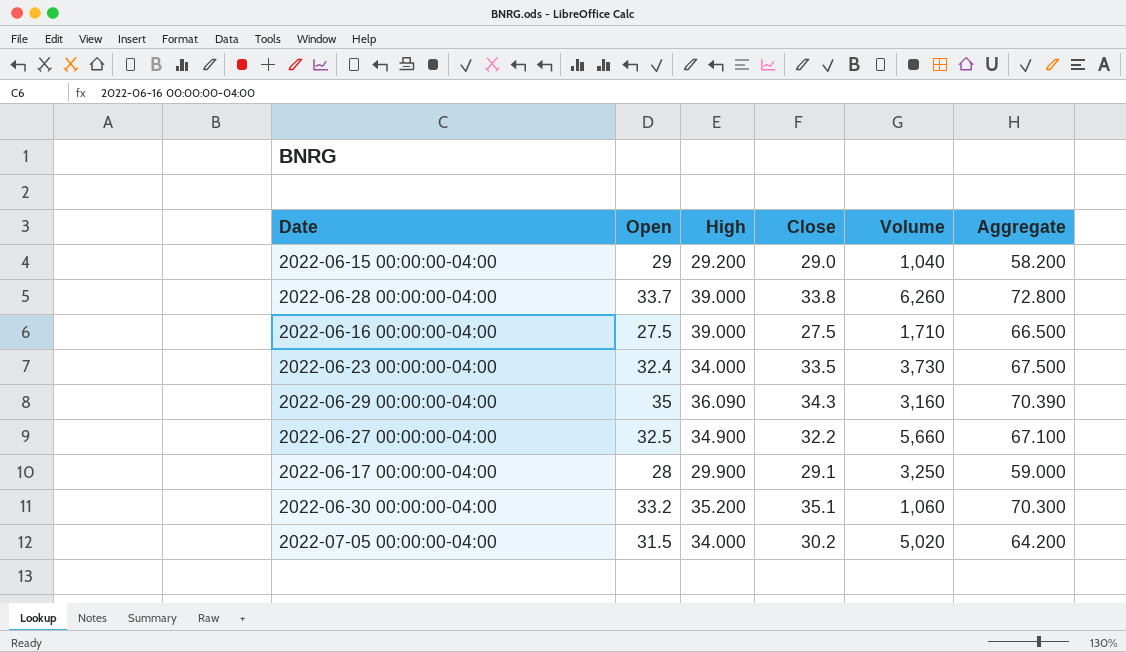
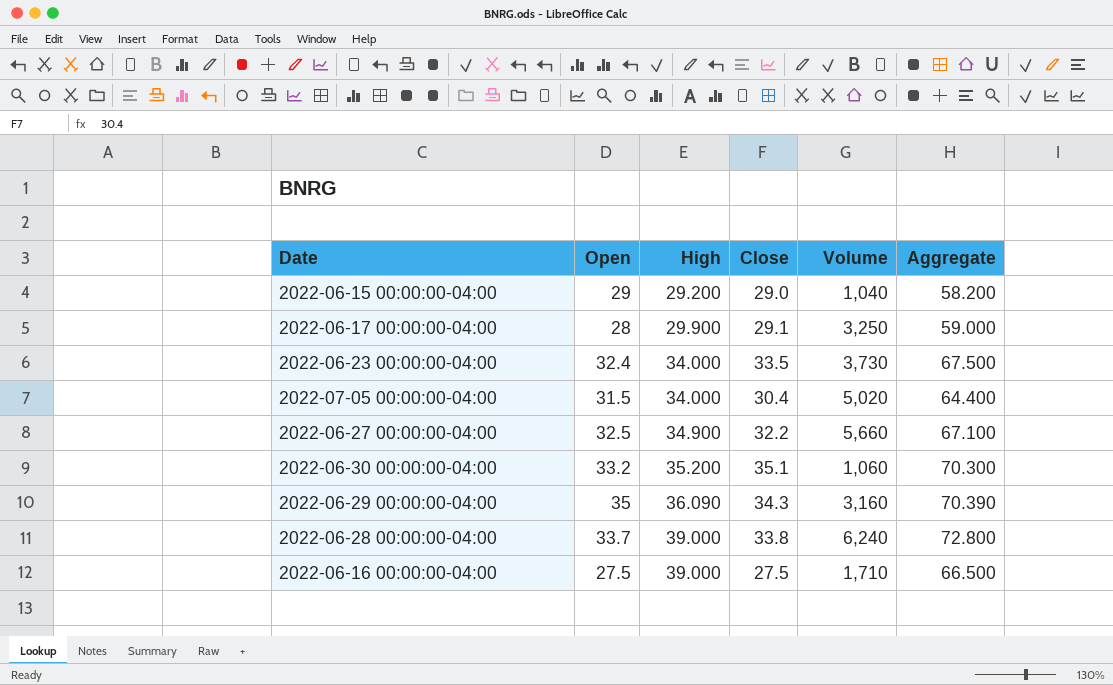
row order: none -> High ascending
2022-07-05 00:00:00-04:00 | Close: 30.2 -> 30.4
2022-07-05 00:00:00-04:00 | Aggregate: 64.200 -> 64.400
2022-06-28 00:00:00-04:00 | Volume: 6,260 -> 6,240

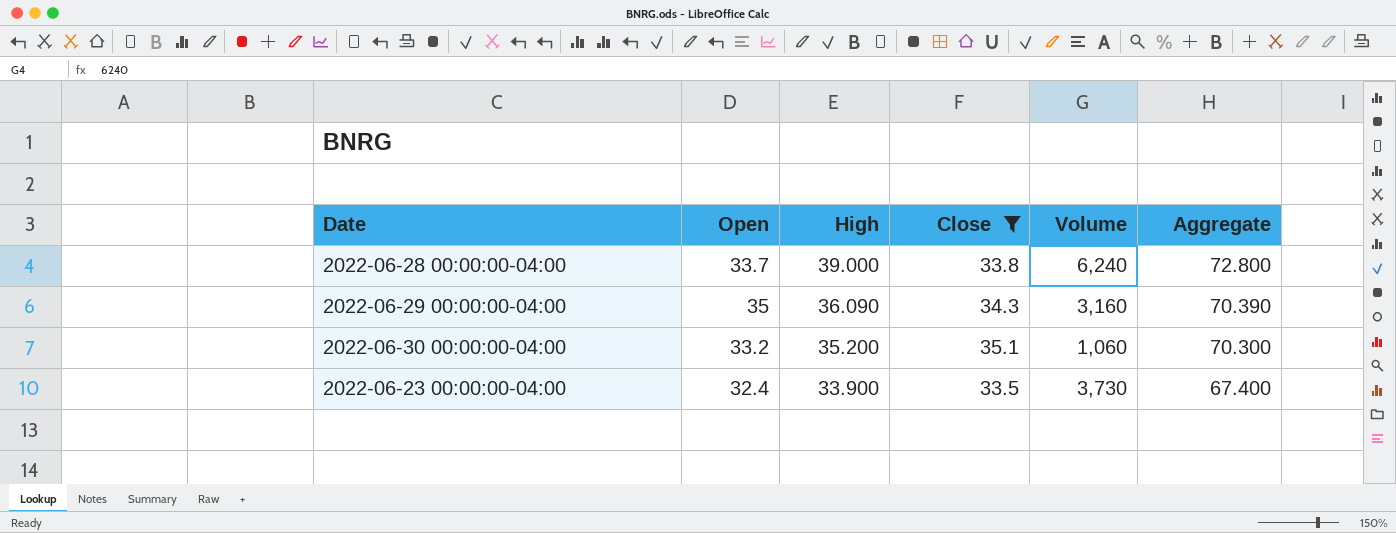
filter: none -> Close >= 33.5
row order: High ascending -> High descending
2022-06-23 00:00:00-04:00 | High: 34.000 -> 33.900
2022-06-23 00:00:00-04:00 | Aggregate: 67.500 -> 67.400

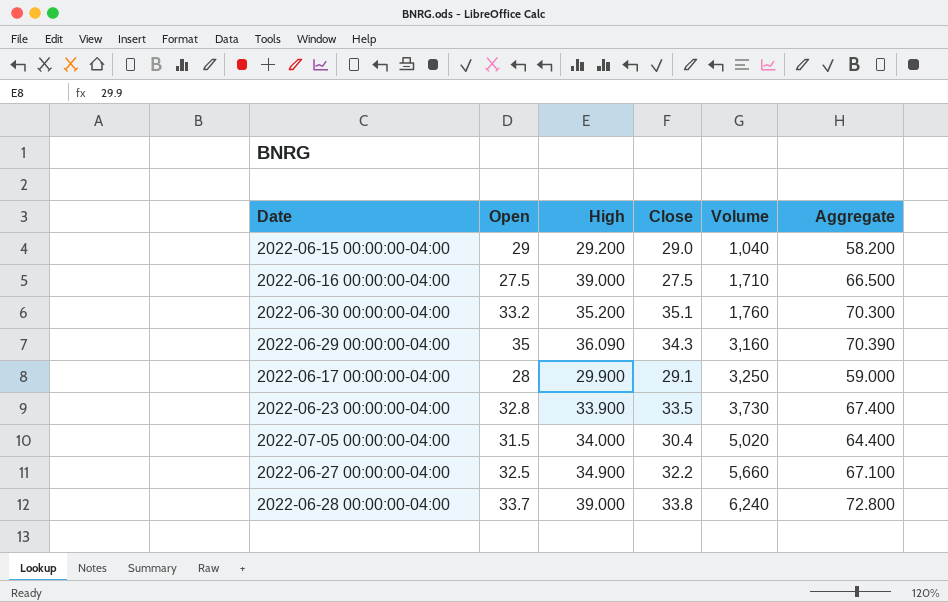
filter: Close >= 33.5 -> none
row order: High descending -> Volume ascending
2022-06-30 00:00:00-04:00 | Volume: 1,060 -> 1,760
2022-06-23 00:00:00-04:00 | Open: 32.4 -> 32.8

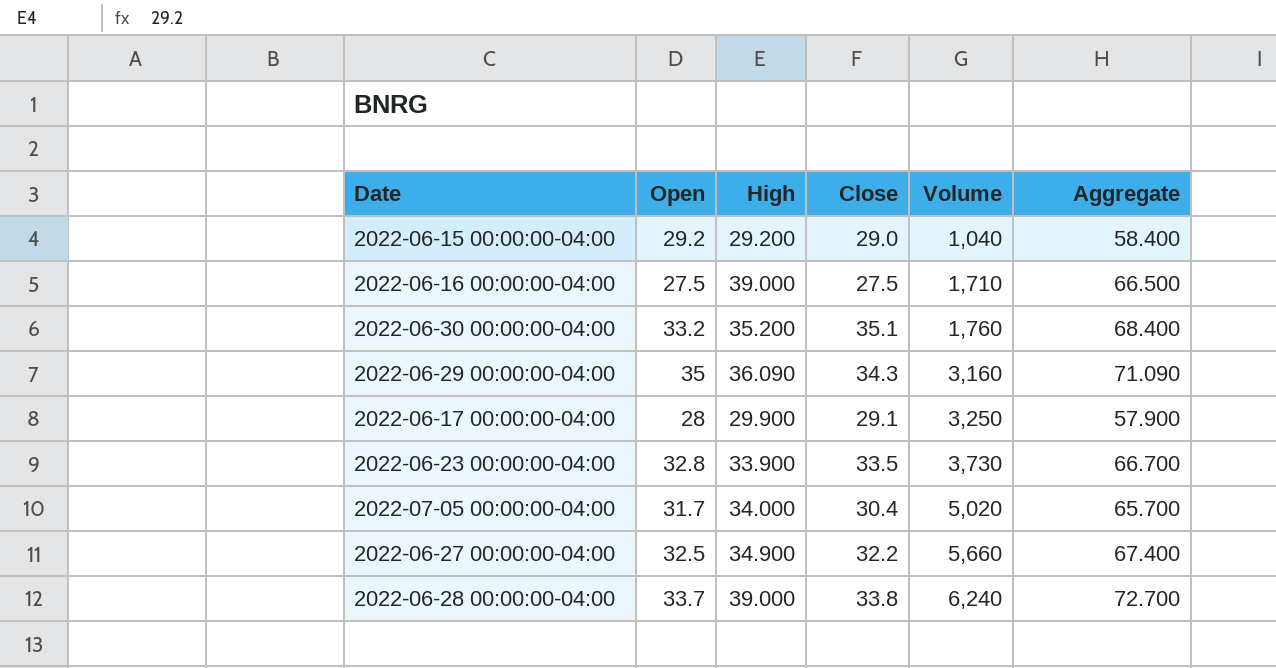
column Aggregate | formula: [High] + [Close] -> [Open] + [High]
2022-06-15 00:00:00-04:00 | Open: 29 -> 29.2
2022-07-05 00:00:00-04:00 | Open: 31.5 -> 31.7

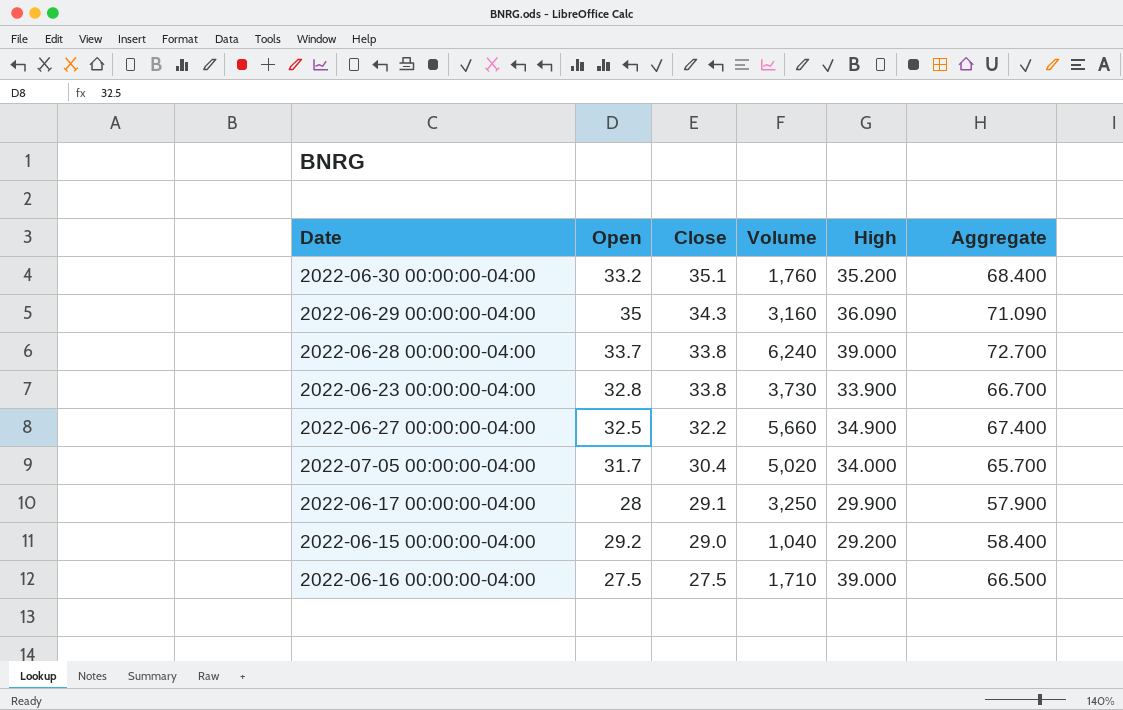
row order: Volume ascending -> Close descending
column High | position: 3 -> 5
2022-06-23 00:00:00-04:00 | Close: 33.5 -> 33.8

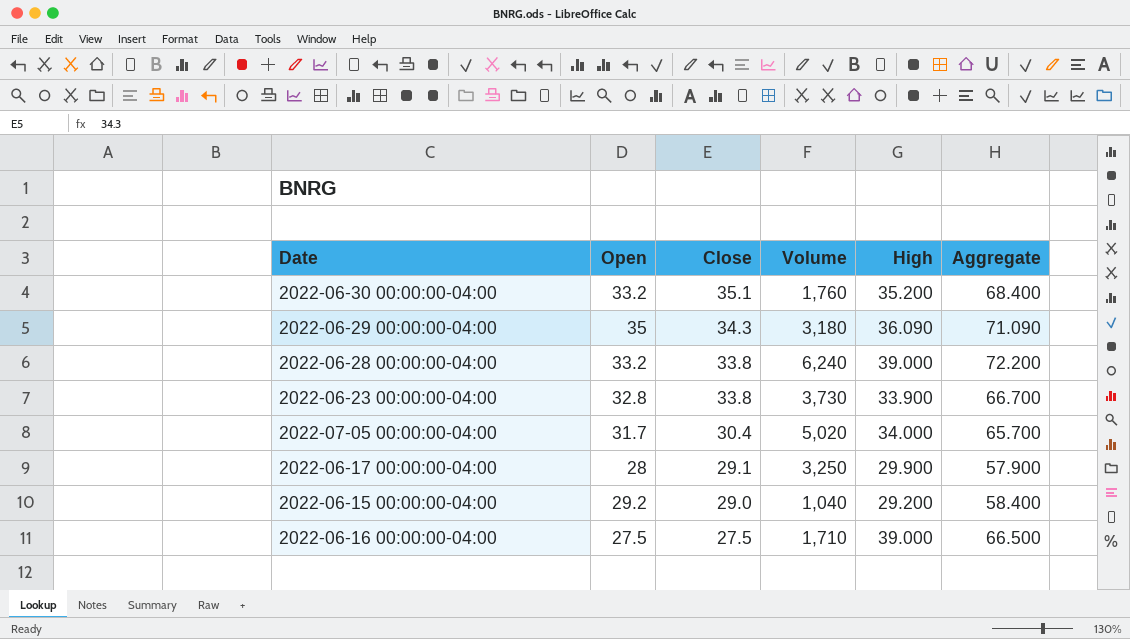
row 2022-06-27 00:00:00-04:00: 32.5 | 32.2 | 5,660 | 34.900 | 67.400 -> none
2022-06-29 00:00:00-04:00 | Volume: 3,160 -> 3,180
2022-06-28 00:00:00-04:00 | Open: 33.7 -> 33.2
2022-06-28 00:00:00-04:00 | Aggregate: 72.700 -> 72.200

